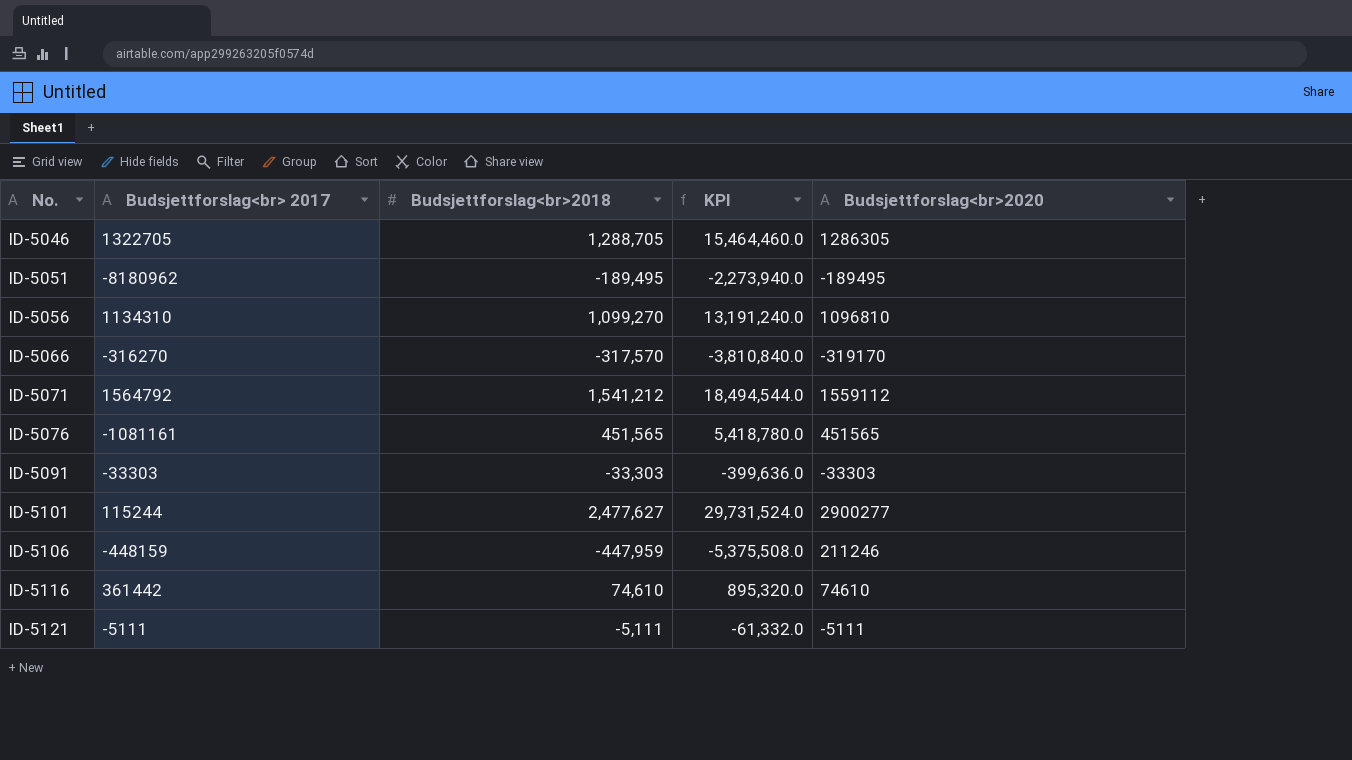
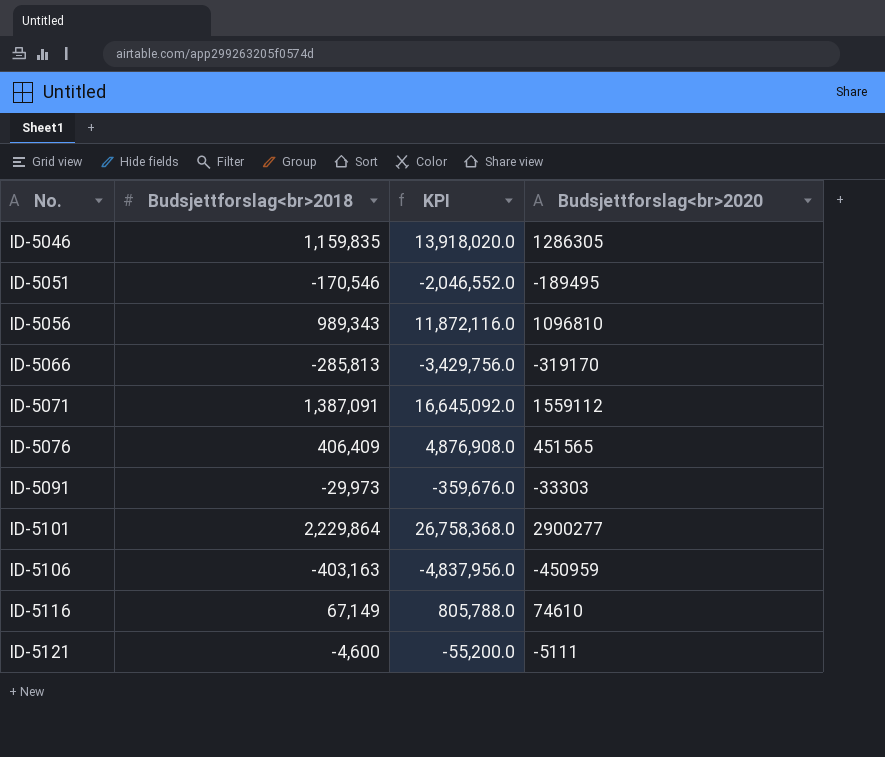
column Budsjettforslag<br> 2017 | position: 2 -> none
ID-5046 | Budsjettforslag<br>2018: 1,288,705 -> 1,159,835
ID-5046 | KPI: 15,464,460.0 -> 13,918,020.0
ID-5051 | Budsjettforslag<br>2018: -189,495 -> -170,546
ID-5051 | KPI: -2,273,940.0 -> -2,046,552.0
ID-5056 | Budsjettforslag<br>2018: 1,099,270 -> 989,343
ID-5056 | KPI: 13,191,240.0 -> 11,872,116.0
ID-5066 | Budsjettforslag<br>2018: -317,570 -> -285,813
ID-5066 | KPI: -3,810,840.0 -> -3,429,756.0
ID-5071 | Budsjettforslag<br>2018: 1,541,212 -> 1,387,091
ID-5071 | KPI: 18,494,544.0 -> 16,645,092.0
ID-5076 | Budsjettforslag<br>2018: 451,565 -> 406,409
ID-5076 | KPI: 5,418,780.0 -> 4,876,908.0
ID-5091 | Budsjettforslag<br>2018: -33,303 -> -29,973
ID-5091 | KPI: -399,636.0 -> -359,676.0
ID-5101 | Budsjettforslag<br>2018: 2,477,627 -> 2,229,864
ID-5101 | KPI: 29,731,524.0 -> 26,758,368.0
ID-5106 | Budsjettforslag<br>2018: -447,959 -> -403,163
ID-5106 | KPI: -5,375,508.0 -> -4,837,956.0
ID-5106 | Budsjettforslag<br>2020: 211246 -> -450959
ID-5116 | Budsjettforslag<br>2018: 74,610 -> 67,149
ID-5116 | KPI: 895,320.0 -> 805,788.0
ID-5121 | Budsjettforslag<br>2018: -5,111 -> -4,600
ID-5121 | KPI: -61,332.0 -> -55,200.0

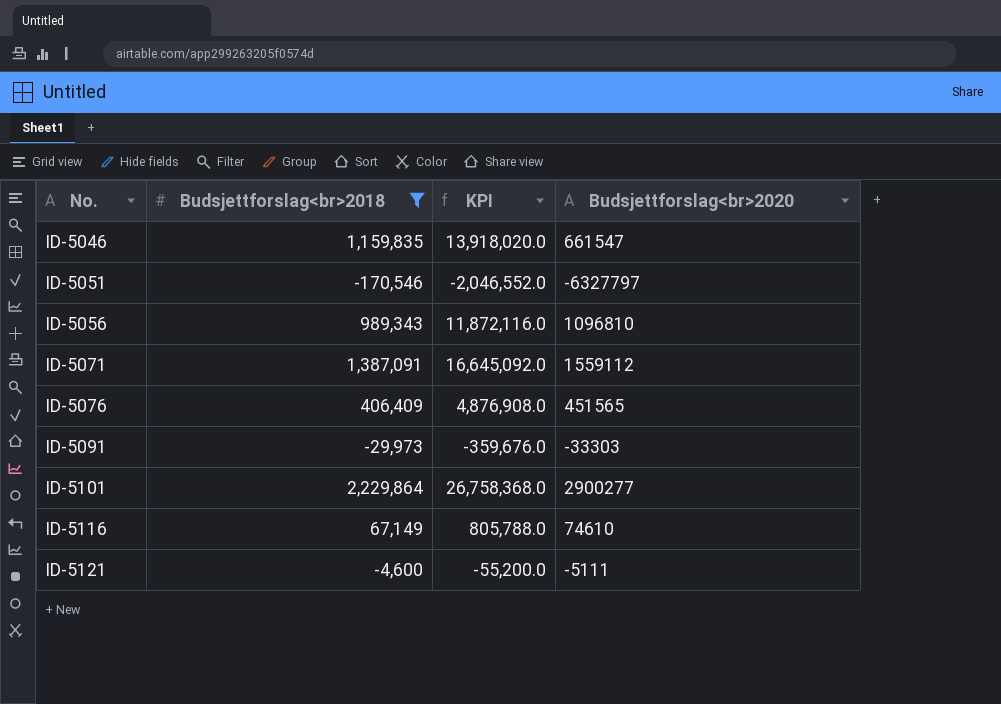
filter: none -> Budsjettforslag<br>2018 >= -170,546
ID-5046 | Budsjettforslag<br>2020: 1286305 -> 661547
ID-5051 | Budsjettforslag<br>2020: -189495 -> -6327797

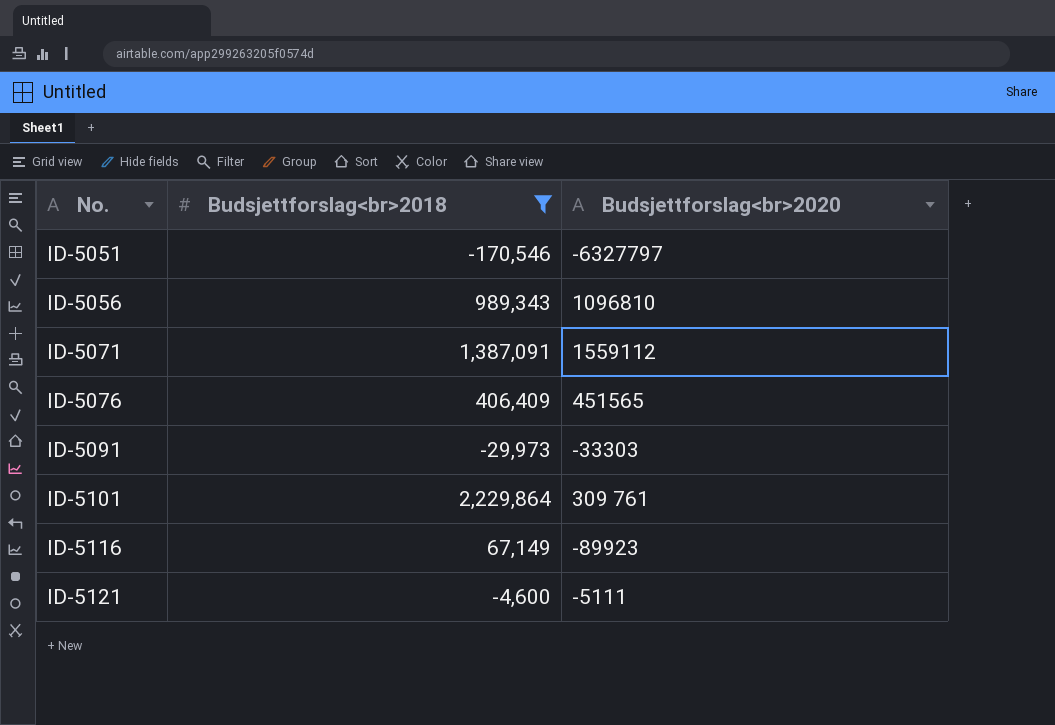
column KPI | formula: [Budsjettforslag<br>2018] * 12 -> none
row ID-5046: 1,159,835 | 13,918,020.0 | 661547 -> none
ID-5101 | Budsjettforslag<br>2020: 2900277 -> 309 761
ID-5116 | Budsjettforslag<br>2020: 74610 -> -89923

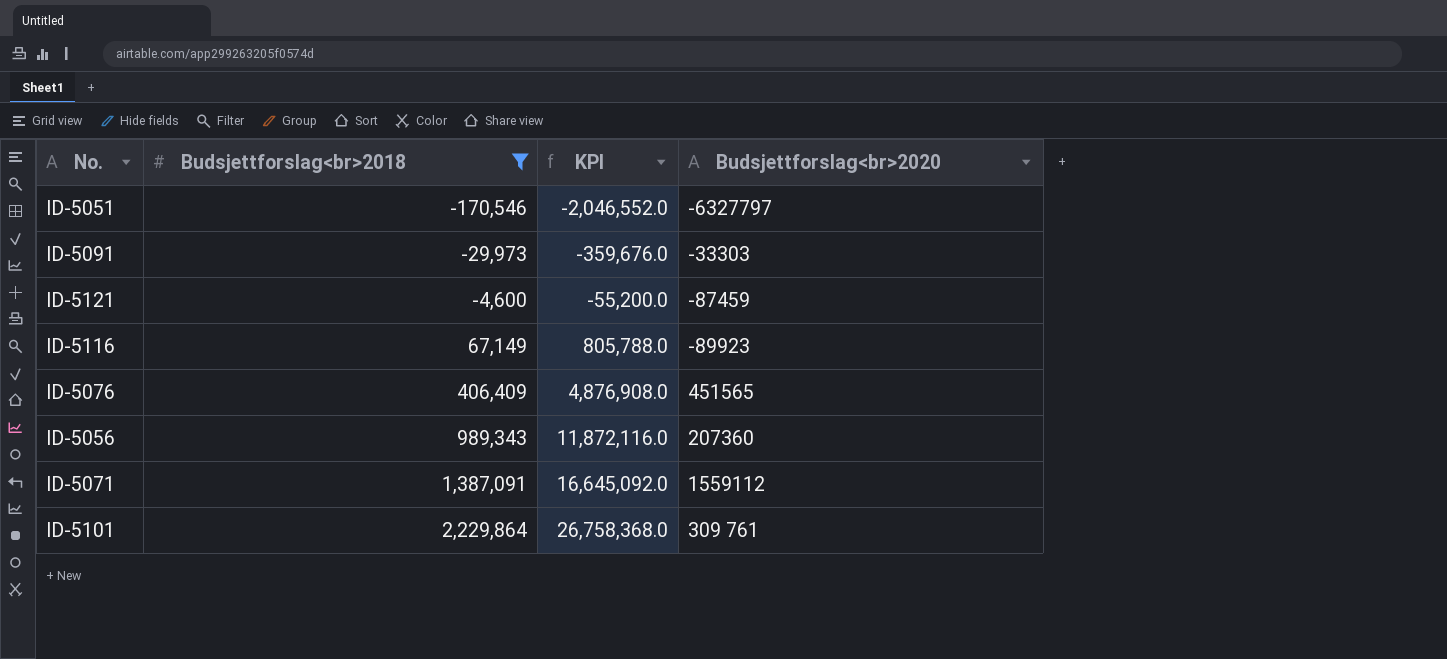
row order: No. ascending -> Budsjettforslag<br>2018 ascending
column KPI | formula: none -> [Budsjettforslag<br>2018] * 12
ID-5121 | Budsjettforslag<br>2020: -5111 -> -87459
ID-5056 | Budsjettforslag<br>2020: 1096810 -> 207360

